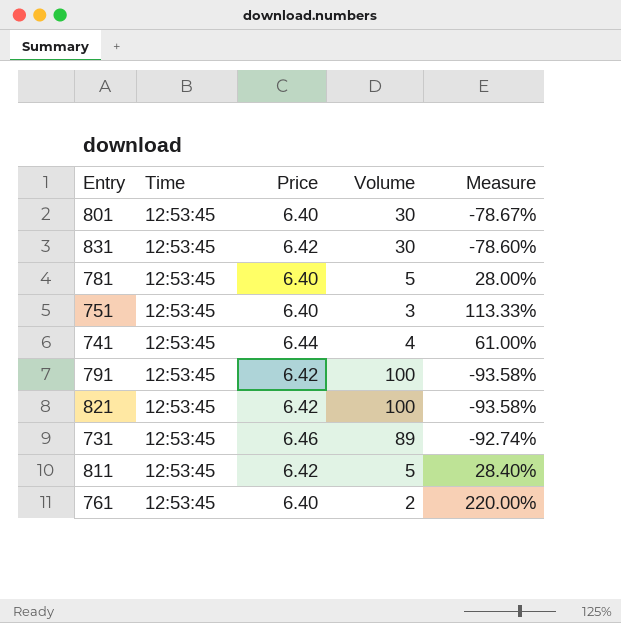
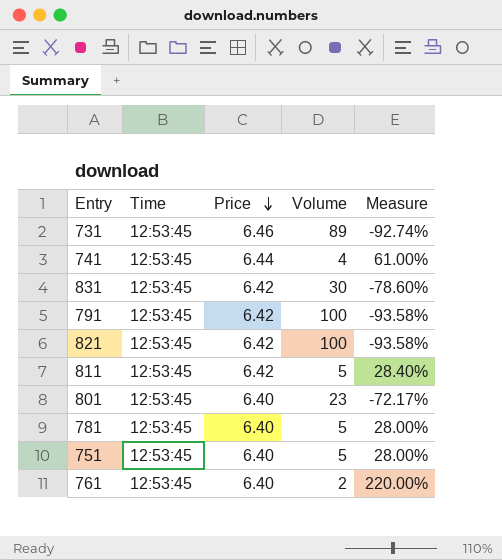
row order: none -> Price descending
801 | Volume: 30 -> 23
801 | Measure: -78.67% -> -72.17%
751 | Volume: 3 -> 5
751 | Measure: 113.33% -> 28.00%

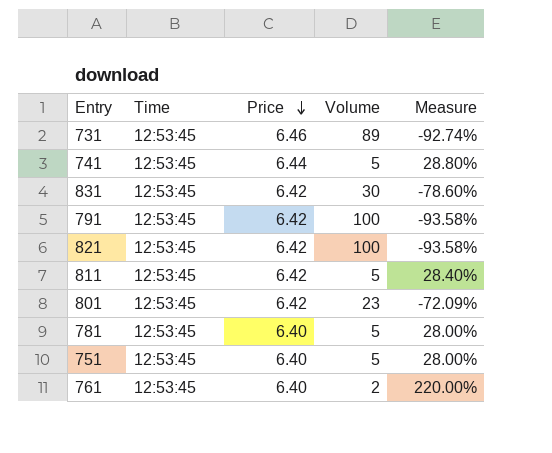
741 | Volume: 4 -> 5
741 | Measure: 61.00% -> 28.80%
801 | Price: 6.40 -> 6.42
801 | Measure: -72.17% -> -72.09%

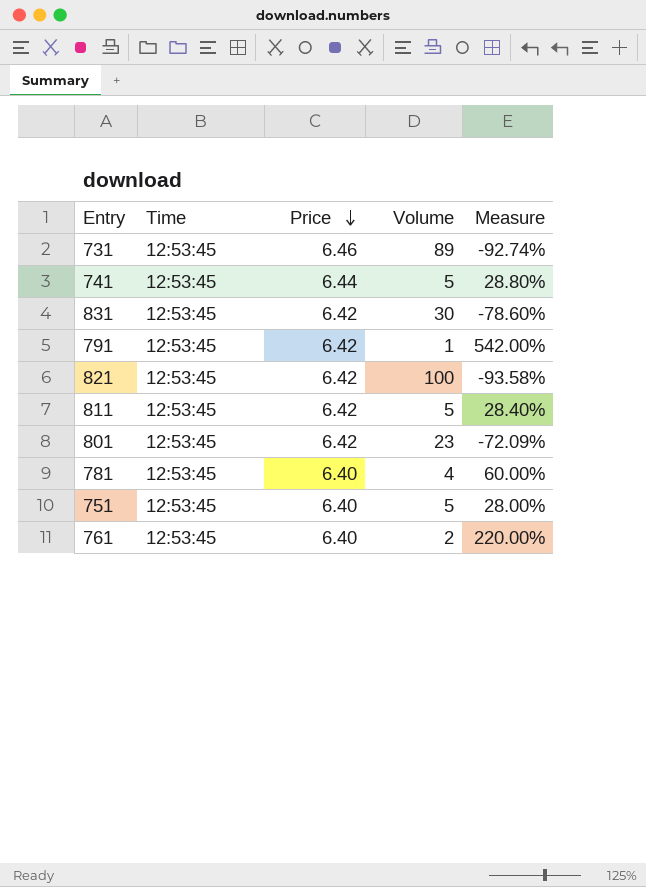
791 | Volume: 100 -> 1
791 | Measure: -93.58% -> 542.00%
781 | Volume: 5 -> 4
781 | Measure: 28.00% -> 60.00%

